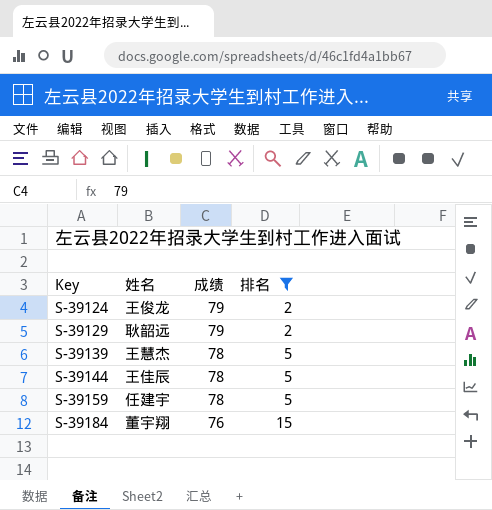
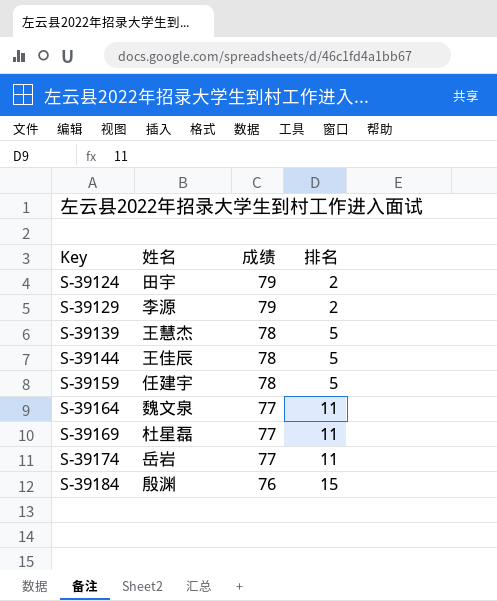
filter: 排名 != 11 -> none
S-39124 | 姓名: 王俊龙 -> 田宇
S-39129 | 姓名: 耿韶远 -> 李源
S-39184 | 姓名: 董宇翔 -> 殷渊

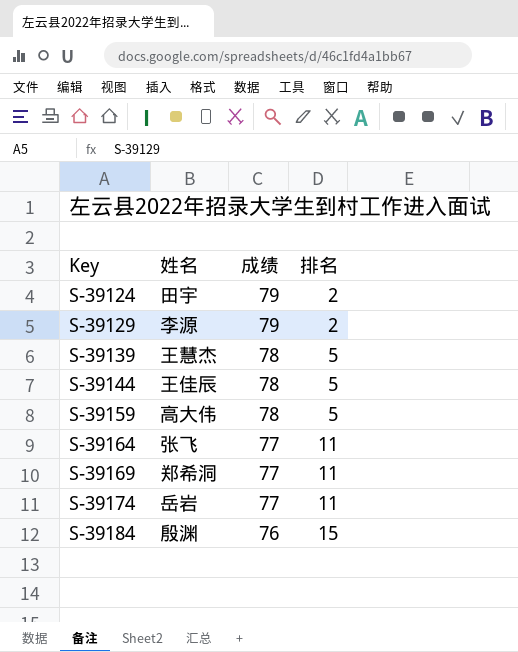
S-39159 | 姓名: 任建宇 -> 高大伟
S-39164 | 姓名: 魏文泉 -> 张飞
S-39169 | 姓名: 杜星磊 -> 郑希洞

